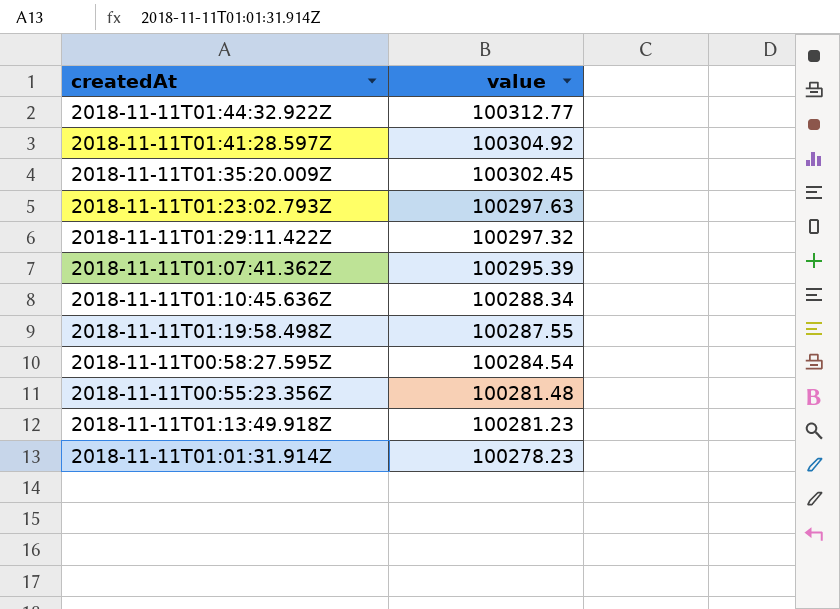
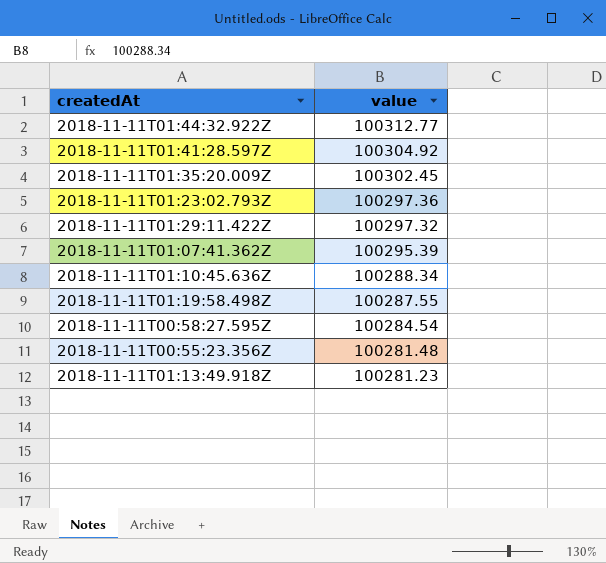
row 2018-11-11T01:01:31.914Z: 100278.23 -> none
2018-11-11T01:23:02.793Z | value: 100297.63 -> 100297.36

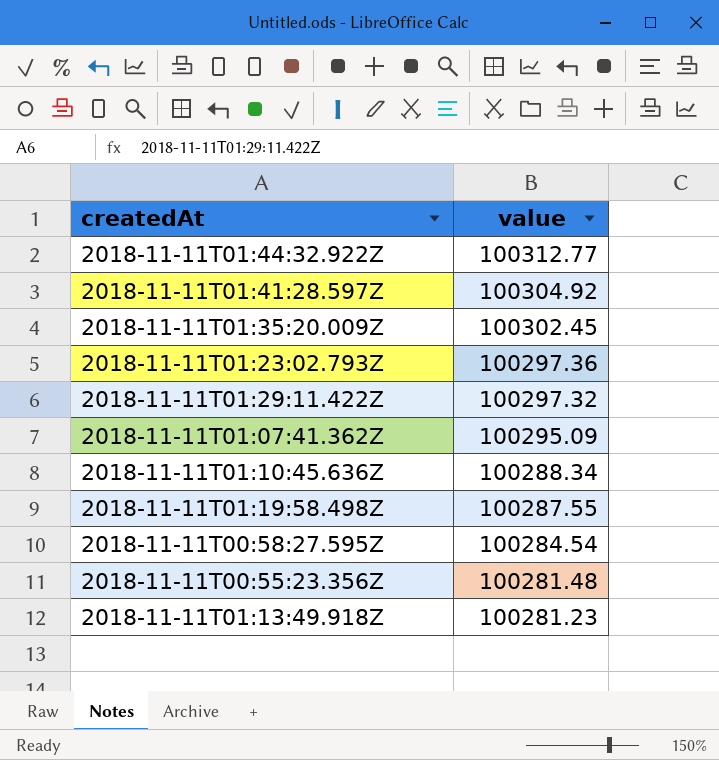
2018-11-11T01:07:41.362Z | value: 100295.39 -> 100295.09

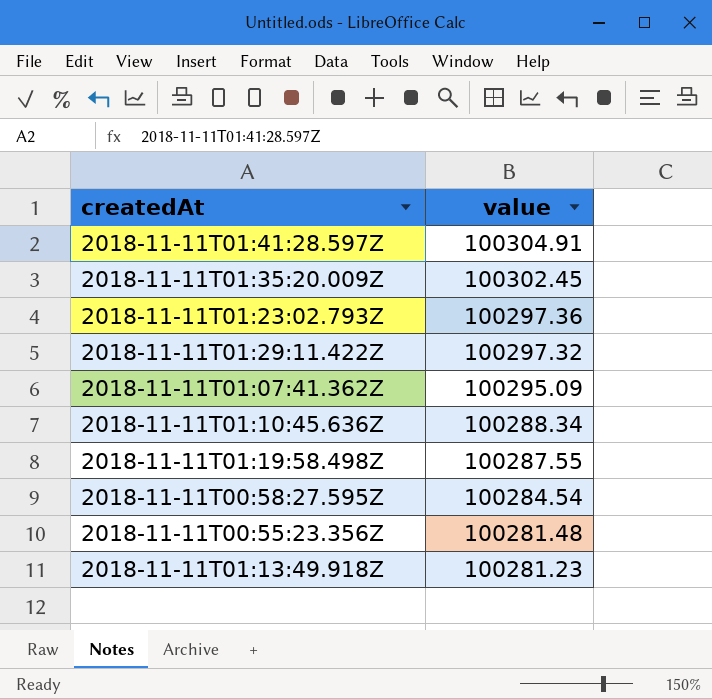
row 2018-11-11T01:44:32.922Z: 100312.77 -> none
2018-11-11T01:41:28.597Z | value: 100304.92 -> 100304.91

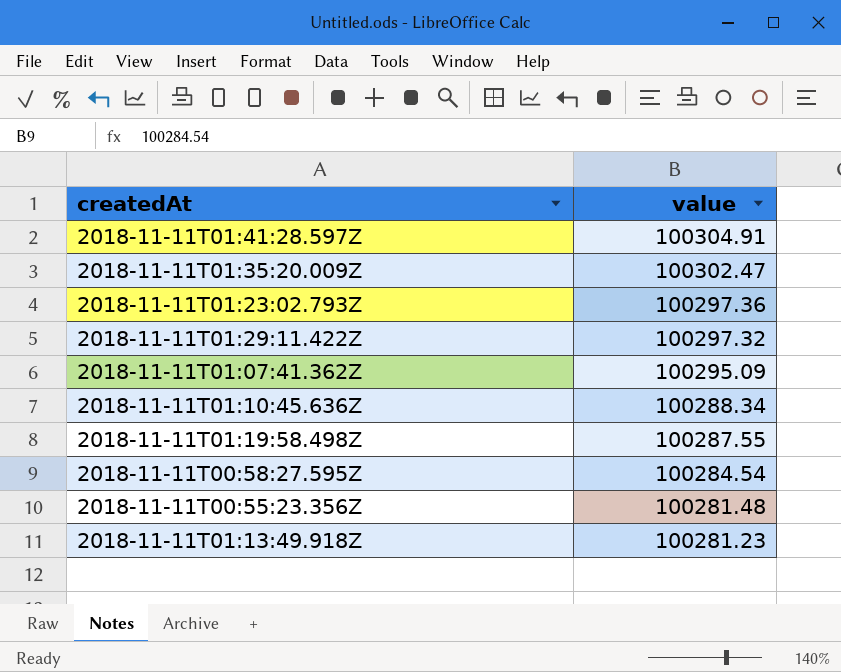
2018-11-11T01:35:20.009Z | value: 100302.45 -> 100302.47

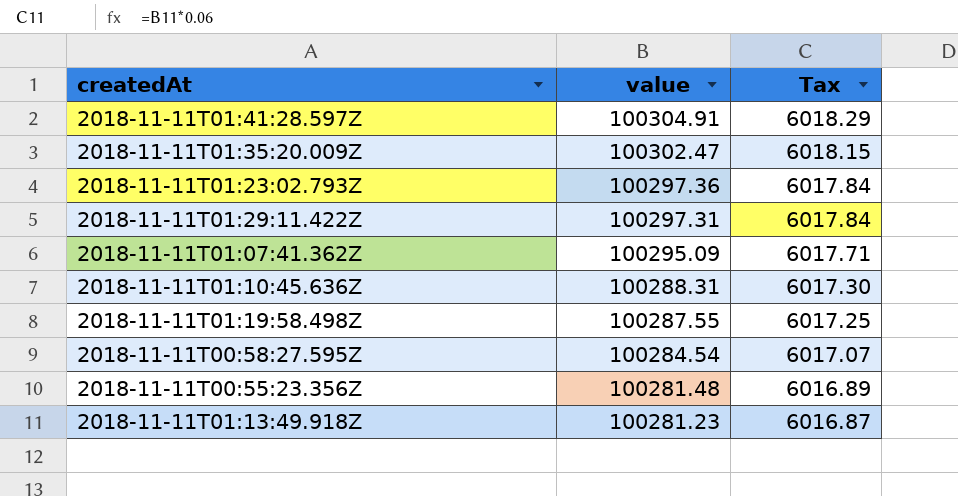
column Tax | formula: none -> [value] * 0.06
2018-11-11T01:29:11.422Z | value: 100297.32 -> 100297.31
2018-11-11T01:10:45.636Z | value: 100288.34 -> 100288.31

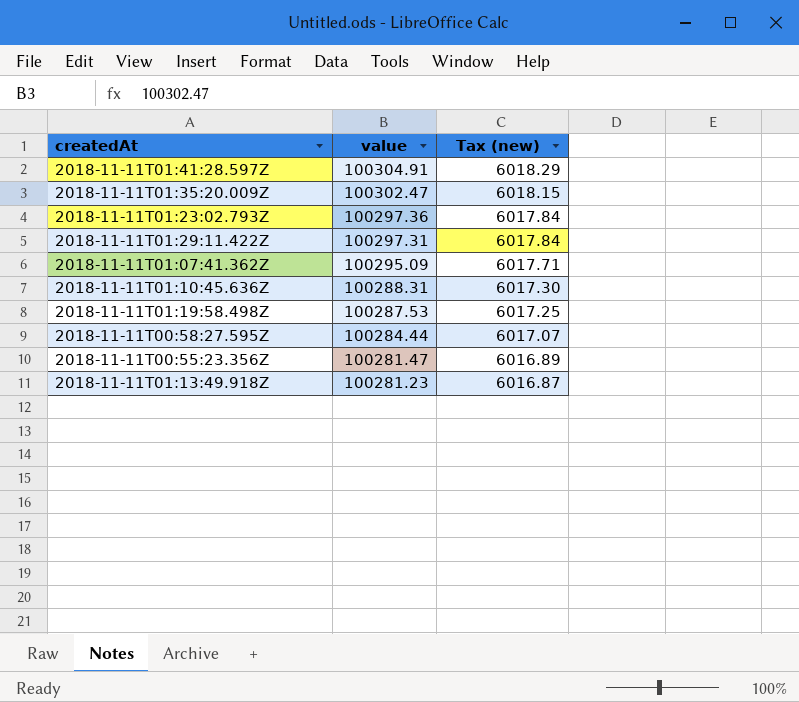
column name: Tax -> Tax (new)
2018-11-11T01:19:58.498Z | value: 100287.55 -> 100287.53
2018-11-11T00:58:27.595Z | value: 100284.54 -> 100284.44
2018-11-11T00:55:23.356Z | value: 100281.48 -> 100281.47

